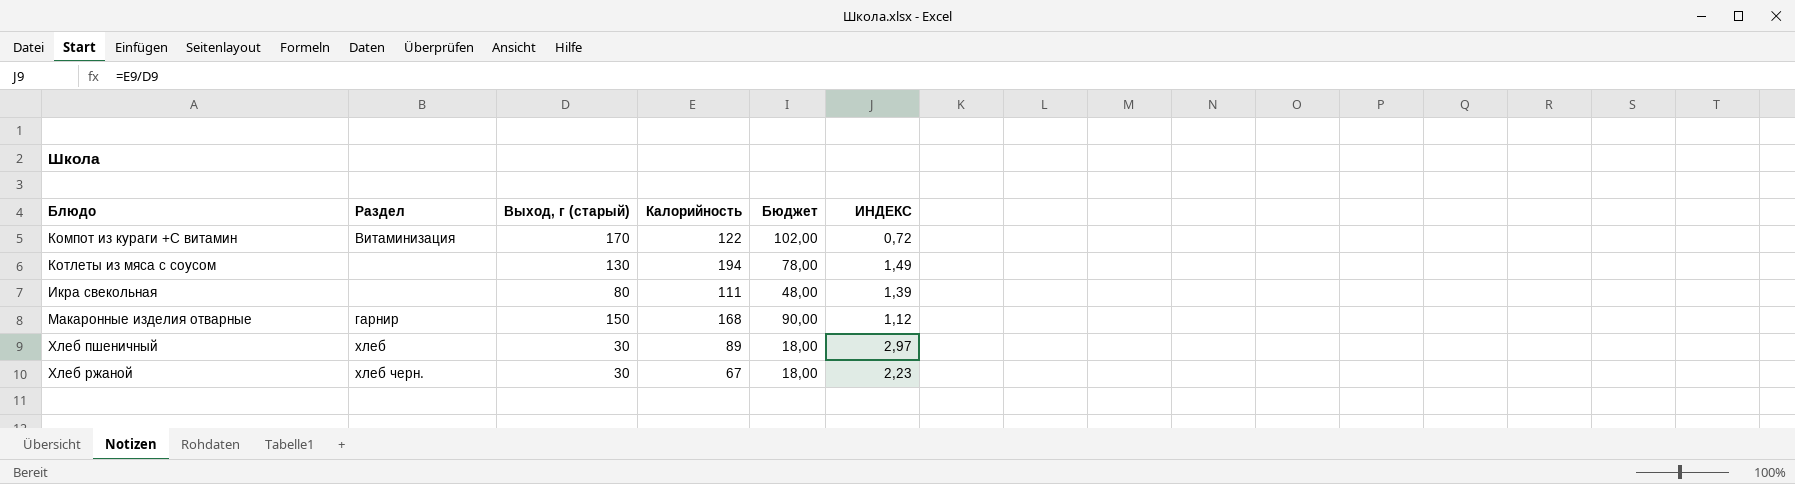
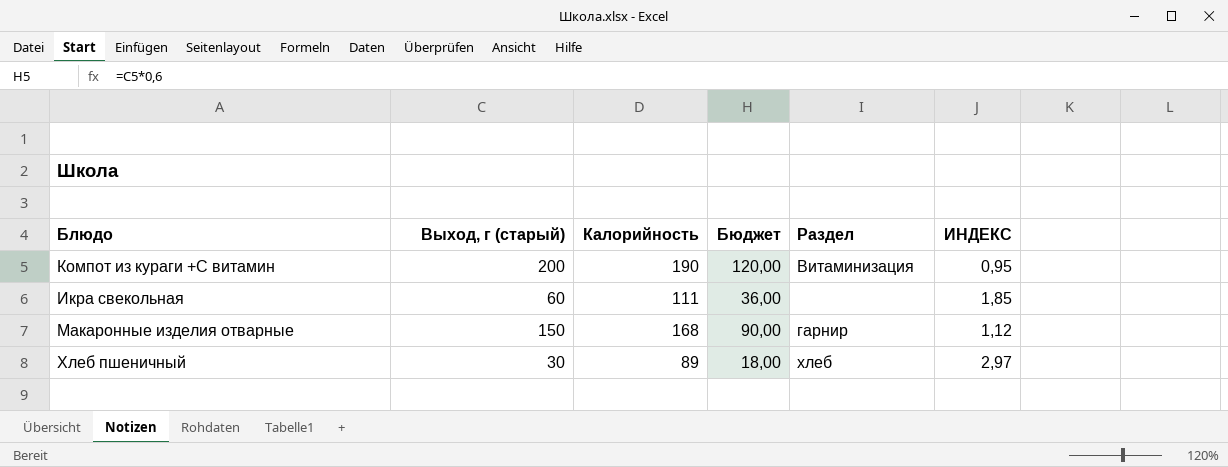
column Раздел | position: 2 -> 5
row Котлеты из мяса с соусом: none | 130 | 194 | 78,00 | 1,49 -> none
row Хлеб ржаной: хлеб черн. | 30 | 67 | 18,00 | 2,23 -> none
Компот из кураги +С витамин | Выход, г (старый): 170 -> 200
Компот из кураги +С витамин | Калорийность: 122 -> 190
Компот из кураги +С витамин | Бюджет: 102,00 -> 120,00
Компот из кураги +С витамин | ИНДЕКС: 0,72 -> 0,95
Икра свекольная | Выход, г (старый): 80 -> 60
Икра свекольная | Бюджет: 48,00 -> 36,00
Икра свекольная | ИНДЕКС: 1,39 -> 1,85

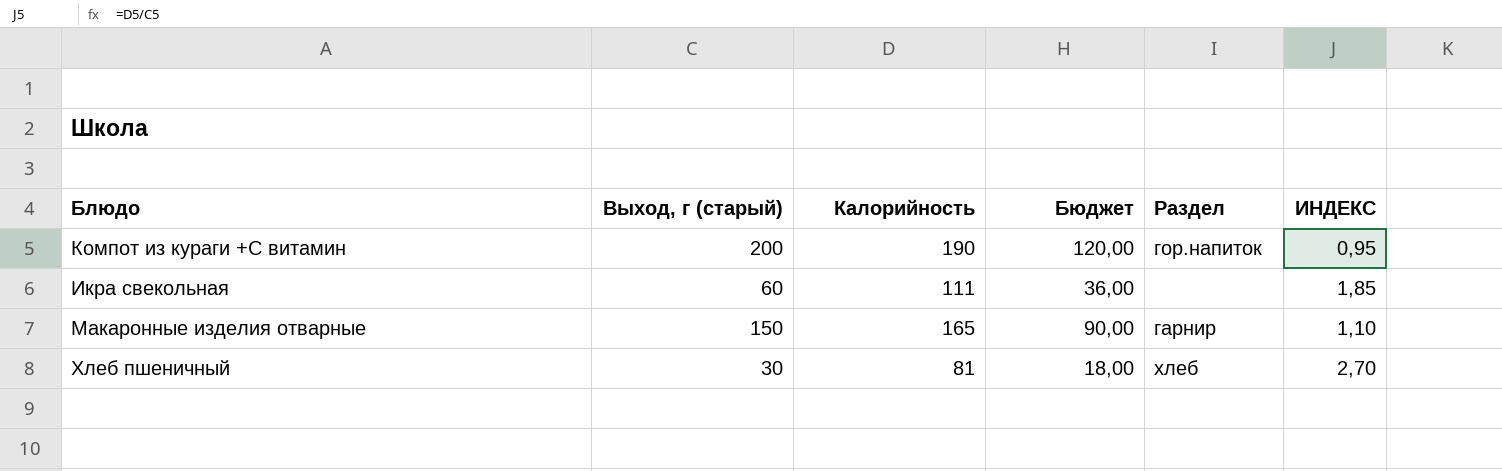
Компот из кураги +С витамин | Раздел: Витаминизация -> гор.напиток
Макаронные изделия отварные | Калорийность: 168 -> 165
Макаронные изделия отварные | ИНДЕКС: 1,12 -> 1,10
Хлеб пшеничный | Калорийность: 89 -> 81
Хлеб пшеничный | ИНДЕКС: 2,97 -> 2,70

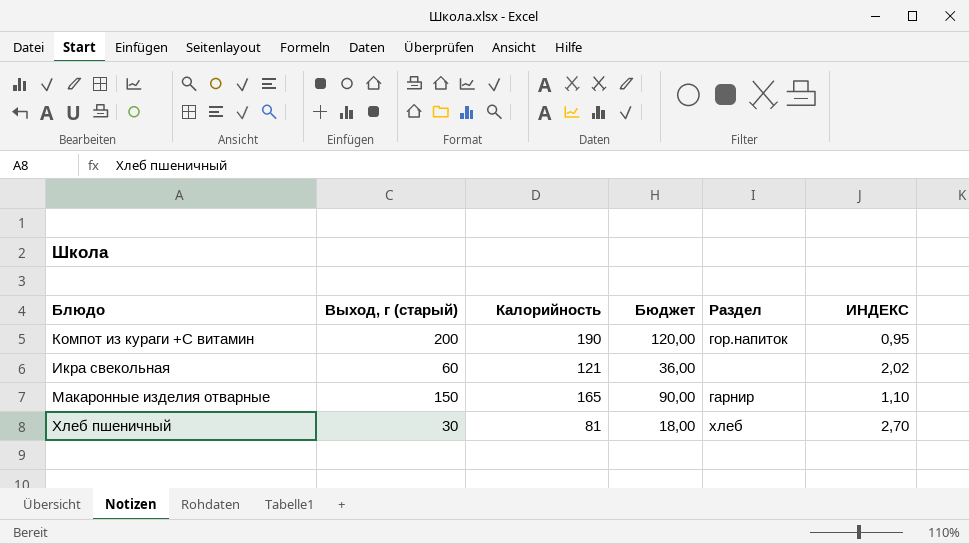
Икра свекольная | Калорийность: 111 -> 121
Икра свекольная | ИНДЕКС: 1,85 -> 2,02

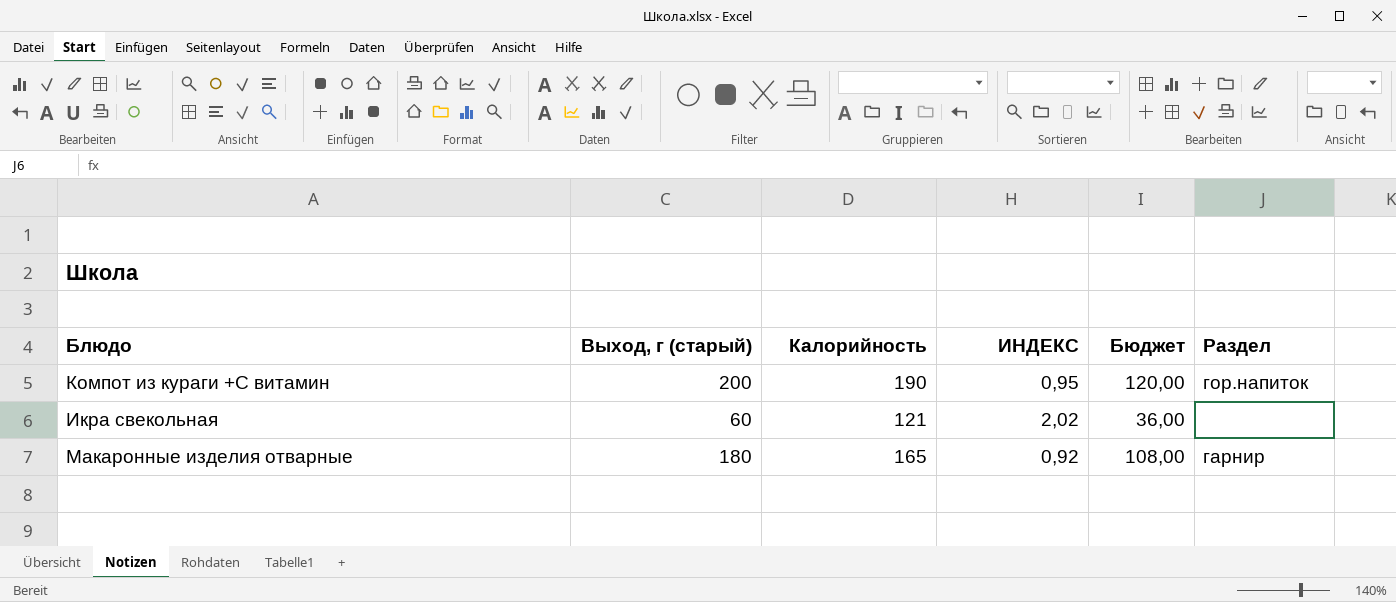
column ИНДЕКС | position: 6 -> 4
row Хлеб пшеничный: 30 | 81 | 18,00 | хлеб | 2,70 -> none
Макаронные изделия отварные | Выход, г (старый): 150 -> 180
Макаронные изделия отварные | ИНДЕКС: 1,10 -> 0,92
Макаронные изделия отварные | Бюджет: 90,00 -> 108,00

